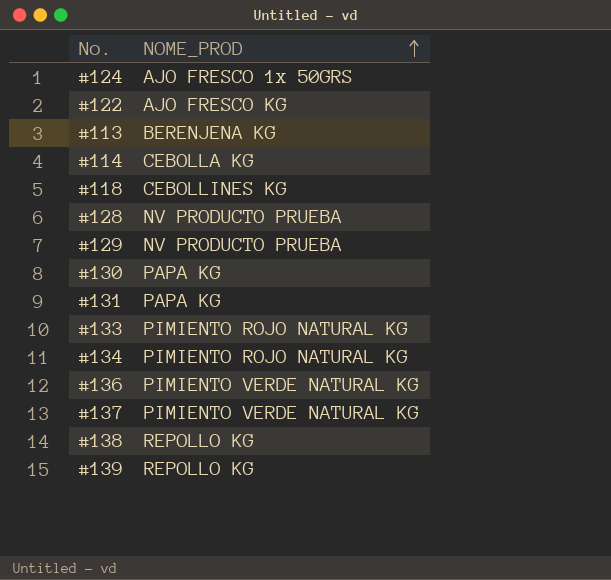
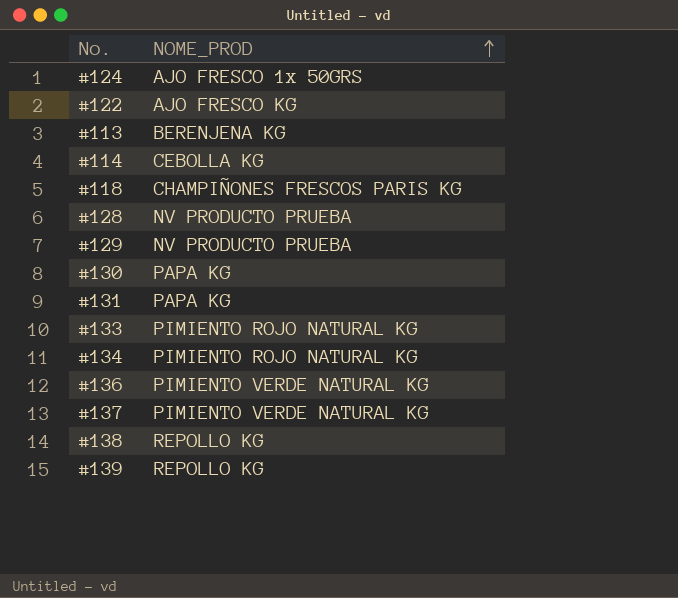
#118 | NOME_PROD: CEBOLLINES KG -> CHAMPIÑONES FRESCOS PARIS KG

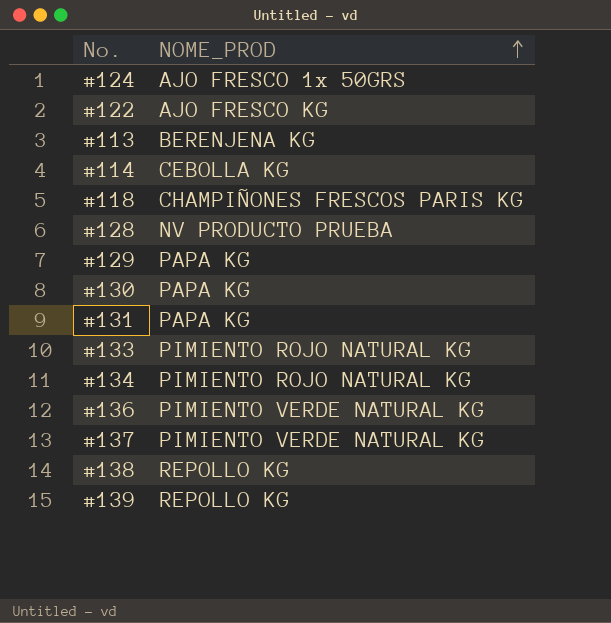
#129 | NOME_PROD: NV PRODUCTO PRUEBA -> PAPA KG

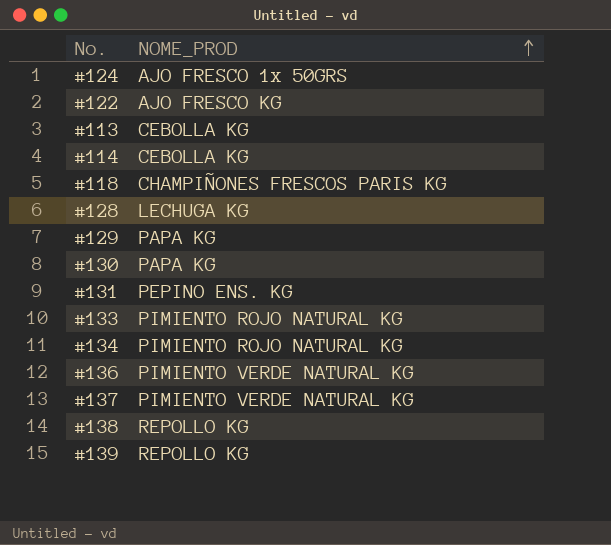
#113 | NOME_PROD: BERENJENA KG -> CEBOLLA KG
#128 | NOME_PROD: NV PRODUCTO PRUEBA -> LECHUGA KG
#131 | NOME_PROD: PAPA KG -> PEPINO ENS. KG

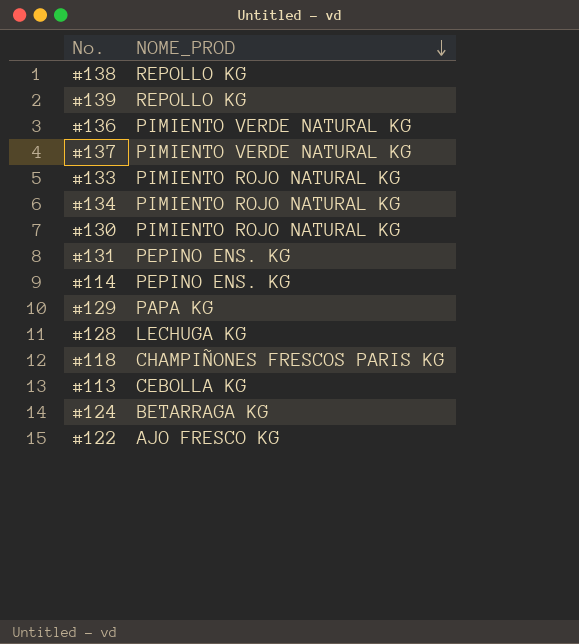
row order: NOME_PROD ascending -> NOME_PROD descending
#130 | NOME_PROD: PAPA KG -> PIMIENTO ROJO NATURAL KG
#114 | NOME_PROD: CEBOLLA KG -> PEPINO ENS. KG
#124 | NOME_PROD: AJO FRESCO 1x 50GRS -> BETARRAGA KG

